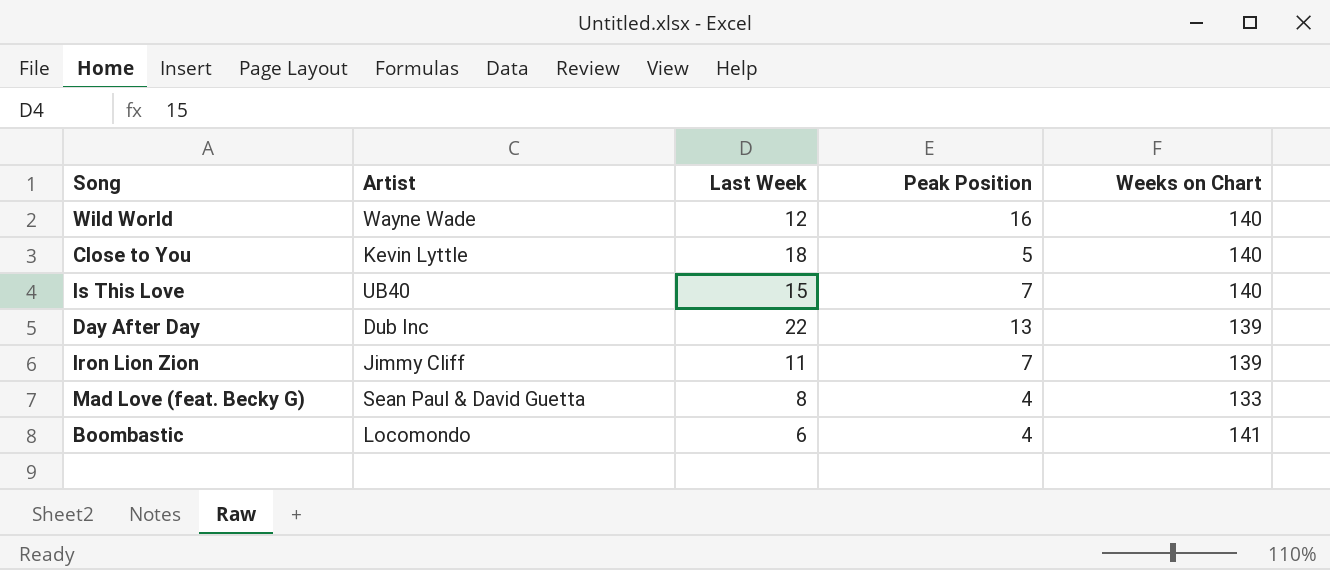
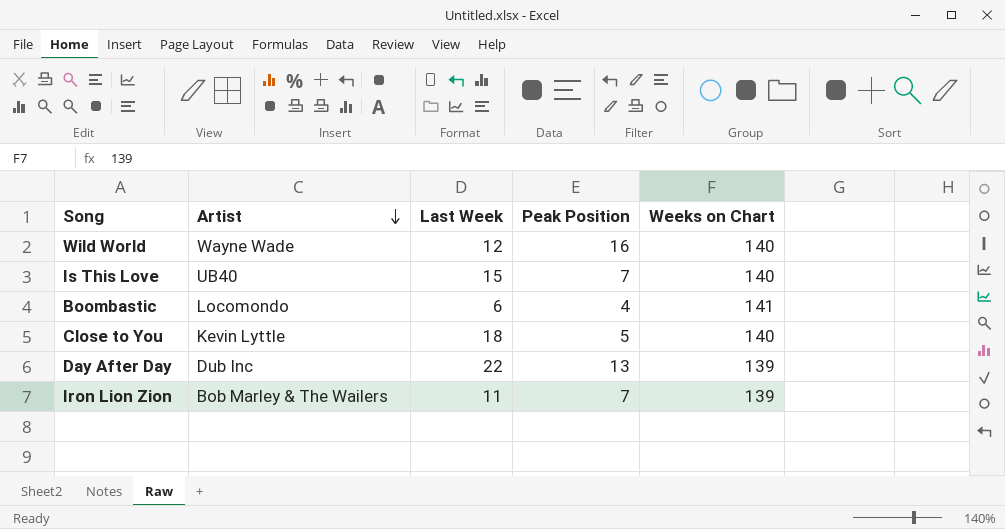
row order: none -> Artist descending
row Mad Love (feat. Becky G): Sean Paul & David Guetta | 8 | 4 | 133 -> none
Iron Lion Zion | Artist: Jimmy Cliff -> Bob Marley & The Wailers

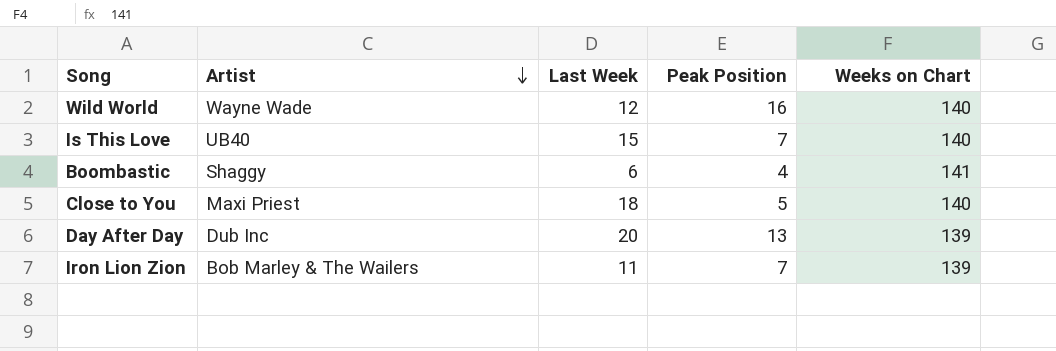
Boombastic | Artist: Locomondo -> Shaggy
Close to You | Artist: Kevin Lyttle -> Maxi Priest
Day After Day | Last Week: 22 -> 20

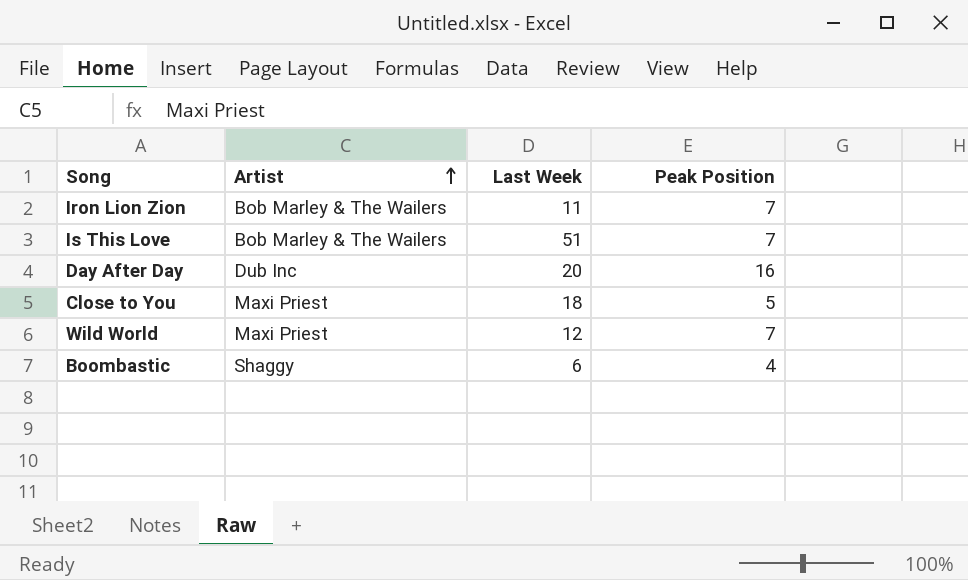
row order: Artist descending -> Artist ascending
column Weeks on Chart | position: 5 -> none
Is This Love | Artist: UB40 -> Bob Marley & The Wailers
Is This Love | Last Week: 15 -> 51
Day After Day | Peak Position: 13 -> 16
Wild World | Artist: Wayne Wade -> Maxi Priest
Wild World | Peak Position: 16 -> 7

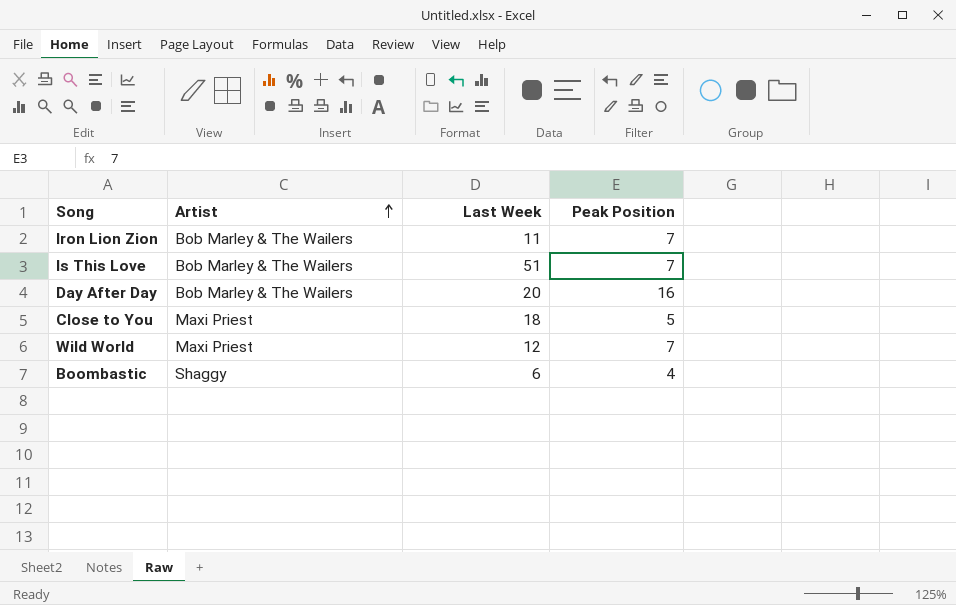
Day After Day | Artist: Dub Inc -> Bob Marley & The Wailers

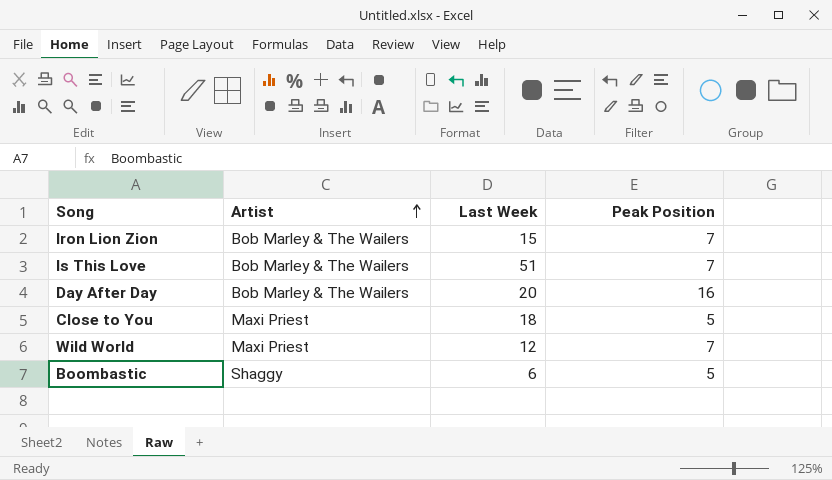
Iron Lion Zion | Last Week: 11 -> 15
Boombastic | Peak Position: 4 -> 5

